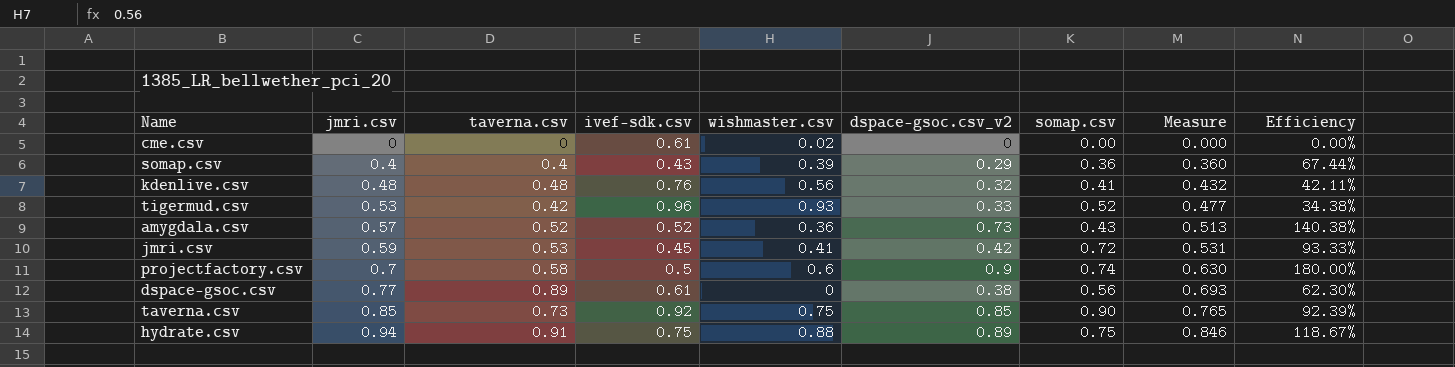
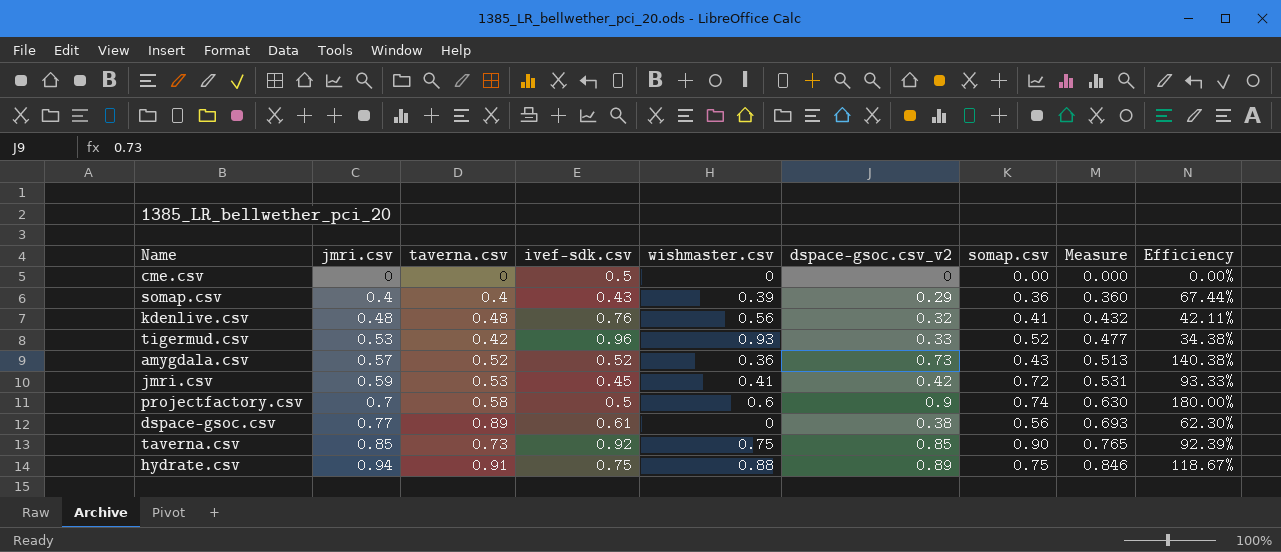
cme.csv | ivef-sdk.csv: 0.61 -> 0.5
cme.csv | wishmaster.csv: 0.02 -> 0

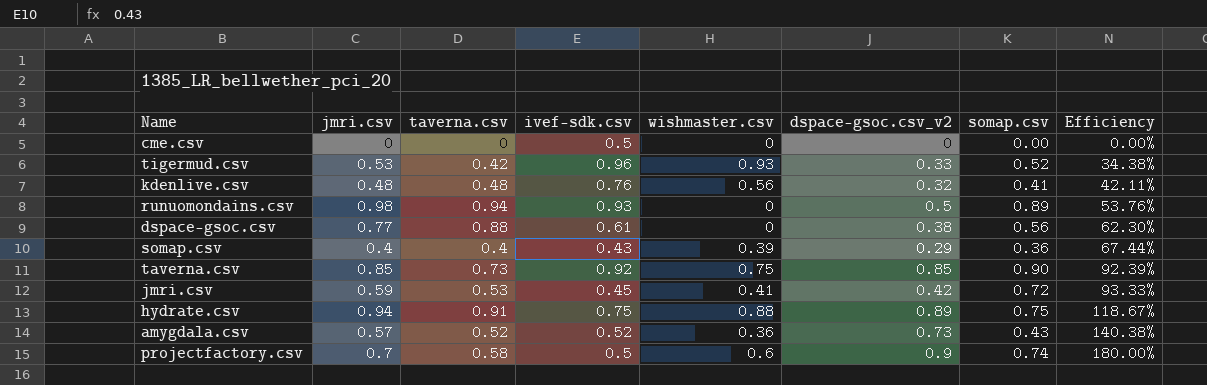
row order: jmri.csv ascending -> Efficiency ascending
column Measure | formula: [jmri.csv] * 0.9 -> none
row runuomondains.csv: none -> 0.98 | 0.94 | 0.93 | 0 | 0.5 | 0.89 | 53.76%
dspace-gsoc.csv | taverna.csv: 0.89 -> 0.88

